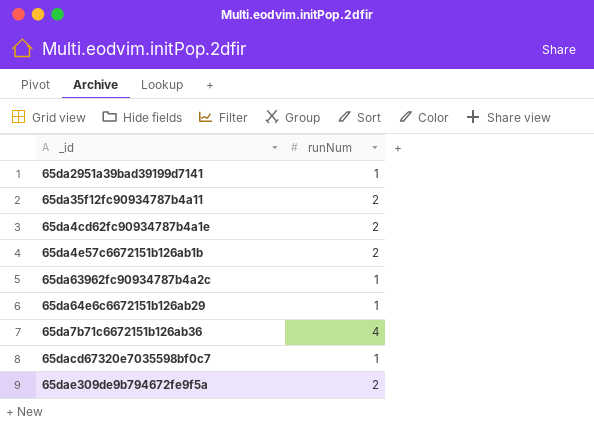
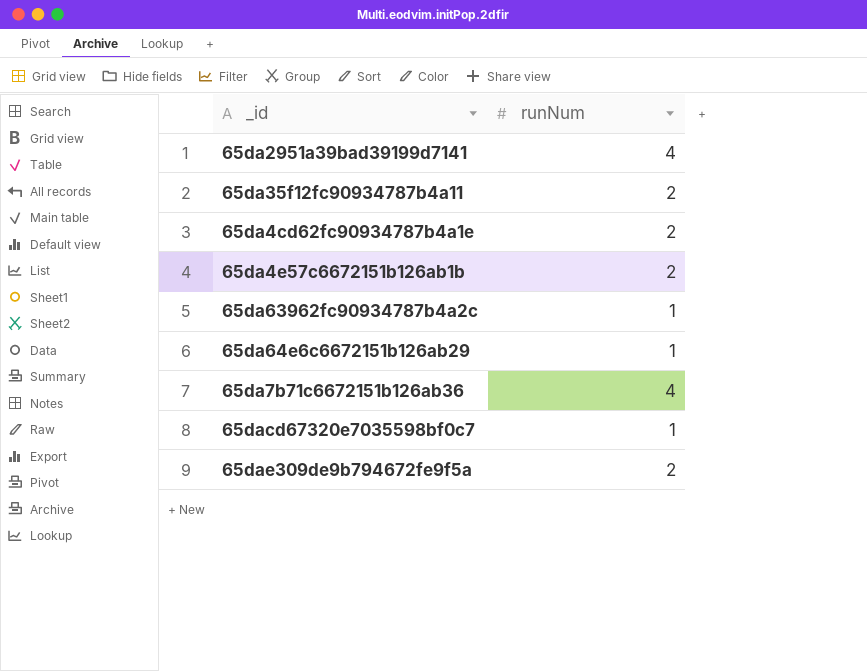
65da2951a39bad39199d7141 | runNum: 1 -> 4

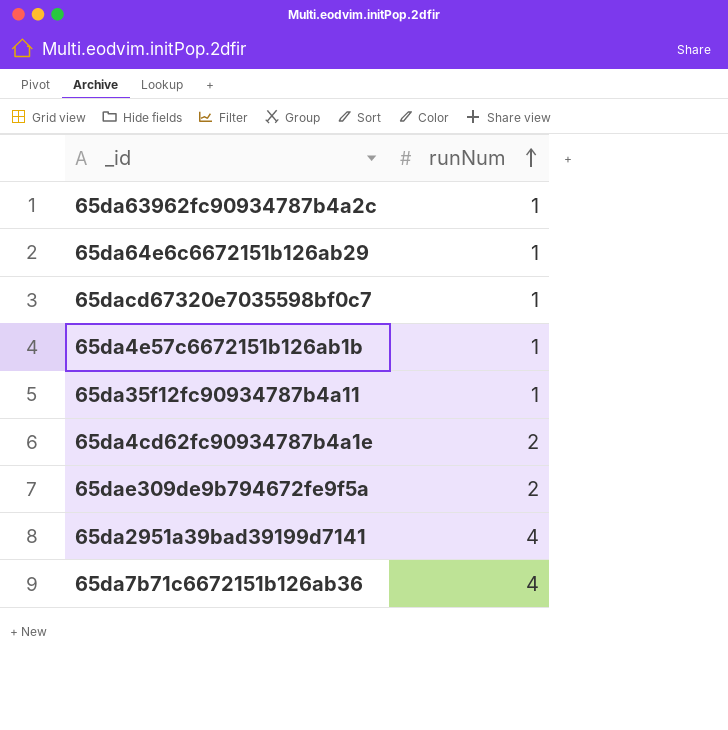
row order: none -> runNum ascending
65da4e57c6672151b126ab1b | runNum: 2 -> 1
65da35f12fc90934787b4a11 | runNum: 2 -> 1

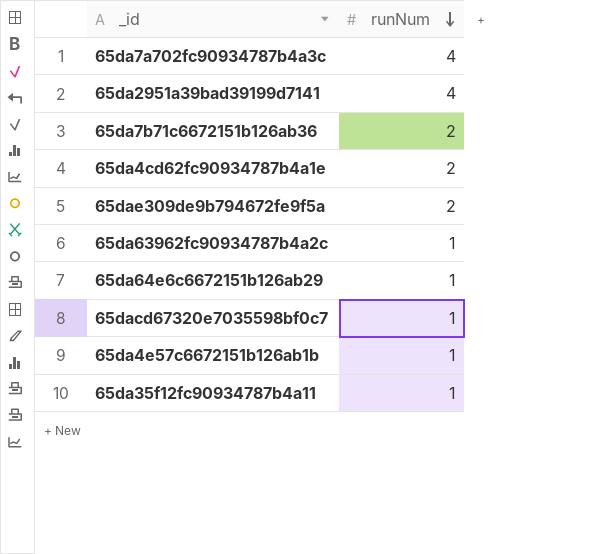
row order: runNum ascending -> runNum descending
row 65da7a702fc90934787b4a3c: none -> 4
65da7b71c6672151b126ab36 | runNum: 4 -> 2

